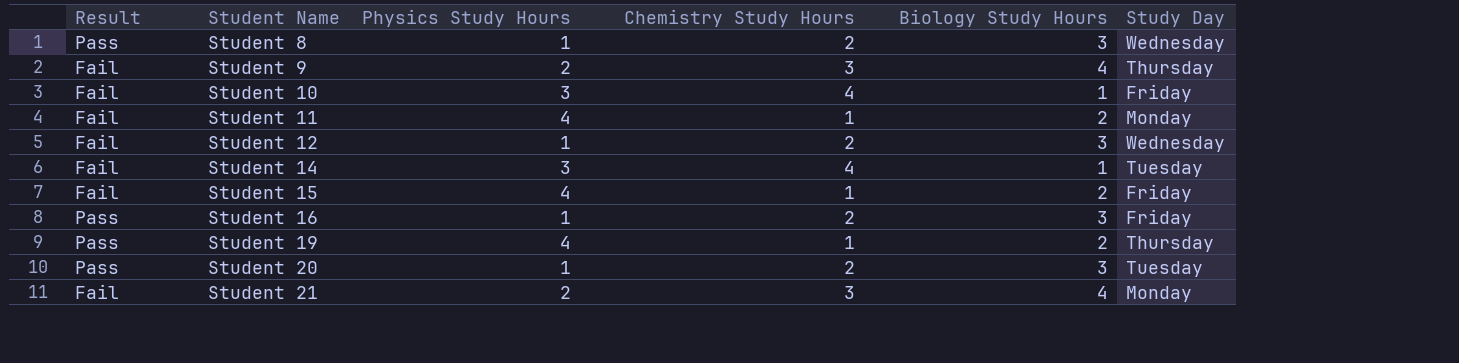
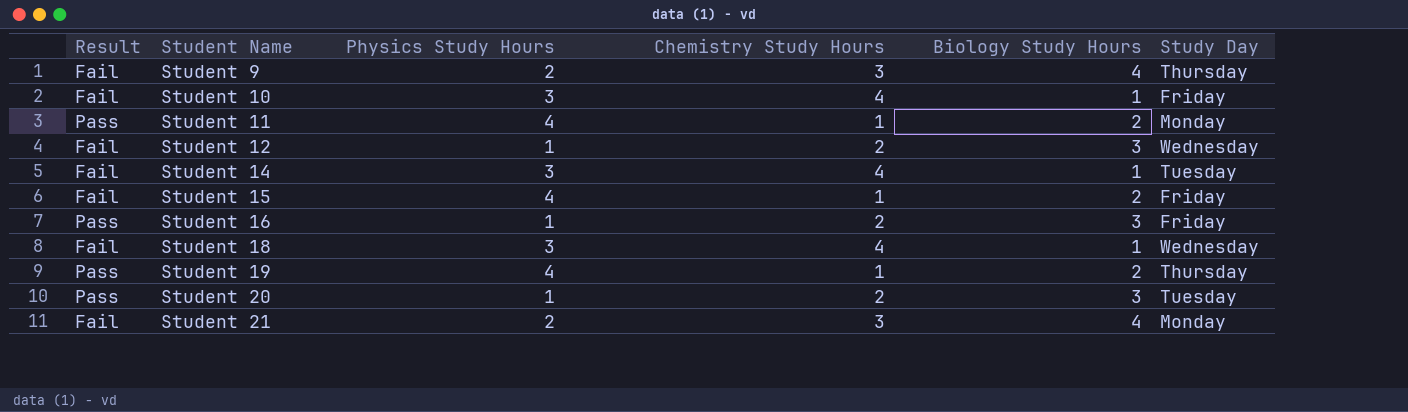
row Student 8: Pass | 1 | 2 | 3 | Wednesday -> none
Student 11 | Result: Fail -> Pass
row Student 18: none -> Fail | 3 | 4 | 1 | Wednesday

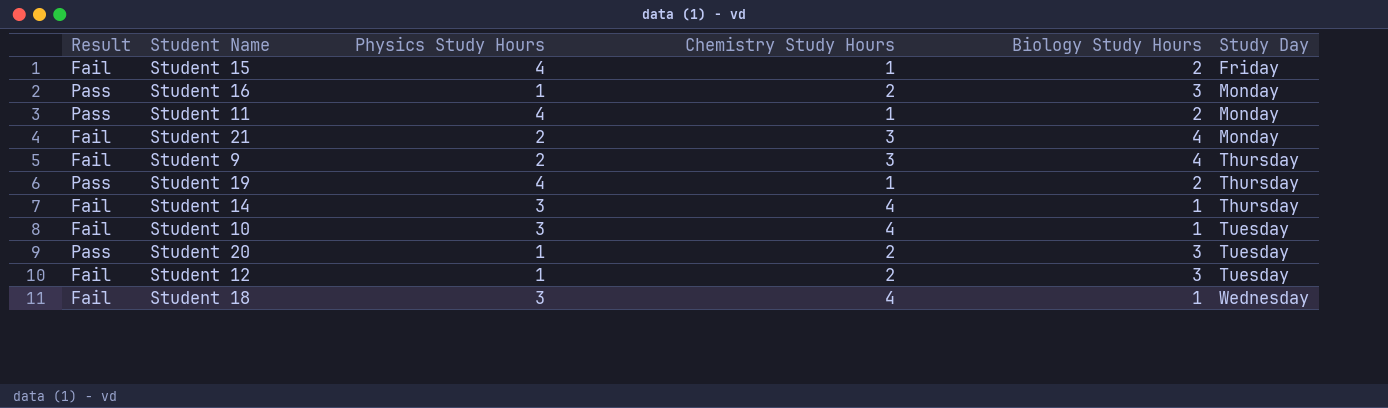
row order: Student Name ascending -> Study Day ascending
Student 16 | Study Day: Friday -> Monday
Student 14 | Study Day: Tuesday -> Thursday
Student 10 | Study Day: Friday -> Tuesday
Student 12 | Study Day: Wednesday -> Tuesday

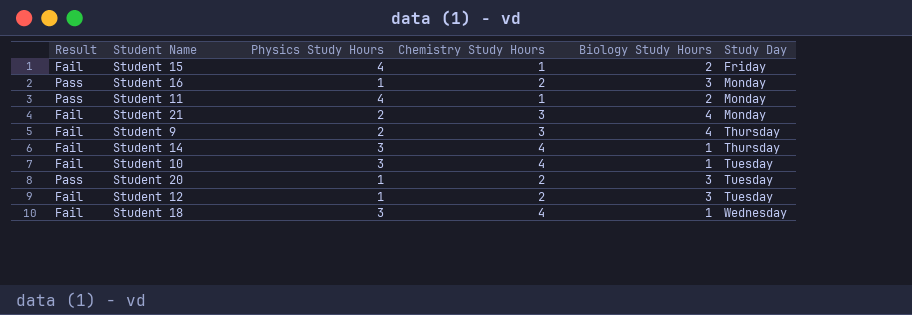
row Student 19: Pass | 4 | 1 | 2 | Thursday -> none

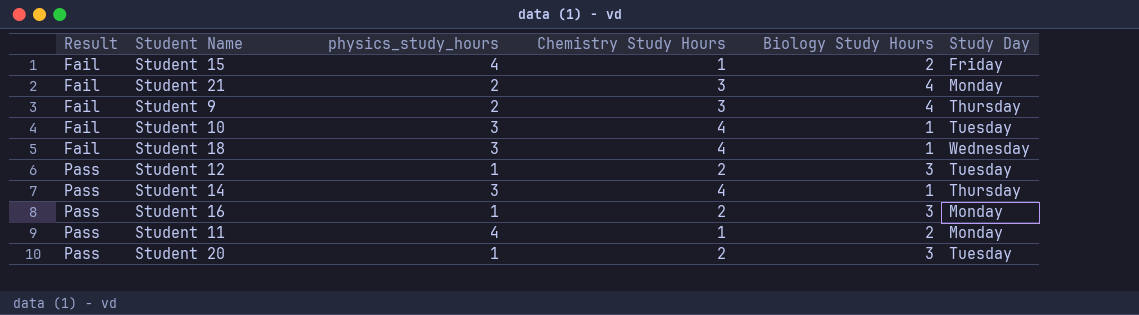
row order: Study Day ascending -> Result ascending
column name: Physics Study Hours -> physics_study_hours
Student 12 | Result: Fail -> Pass
Student 14 | Result: Fail -> Pass

